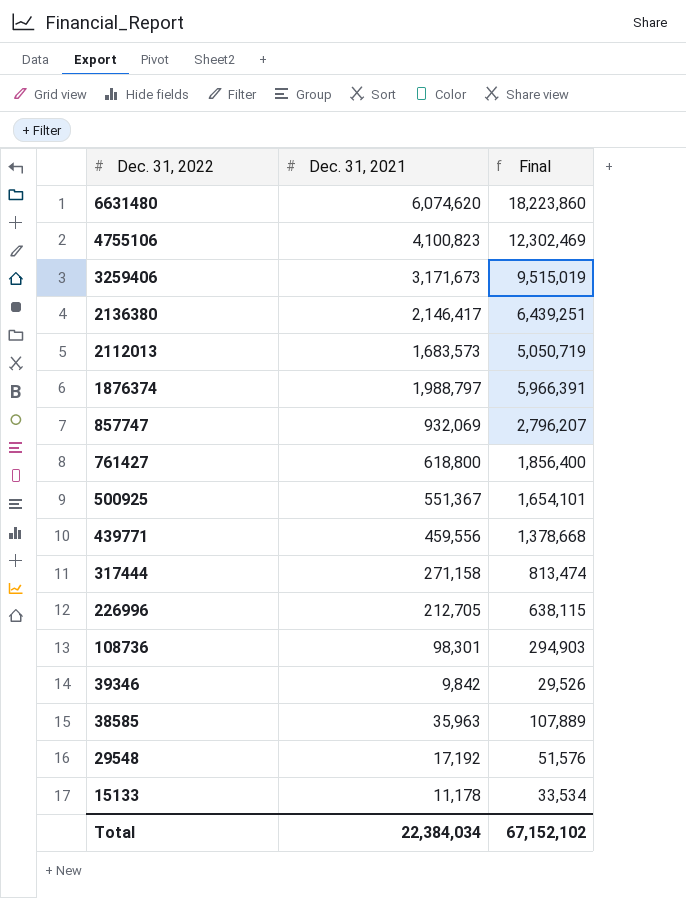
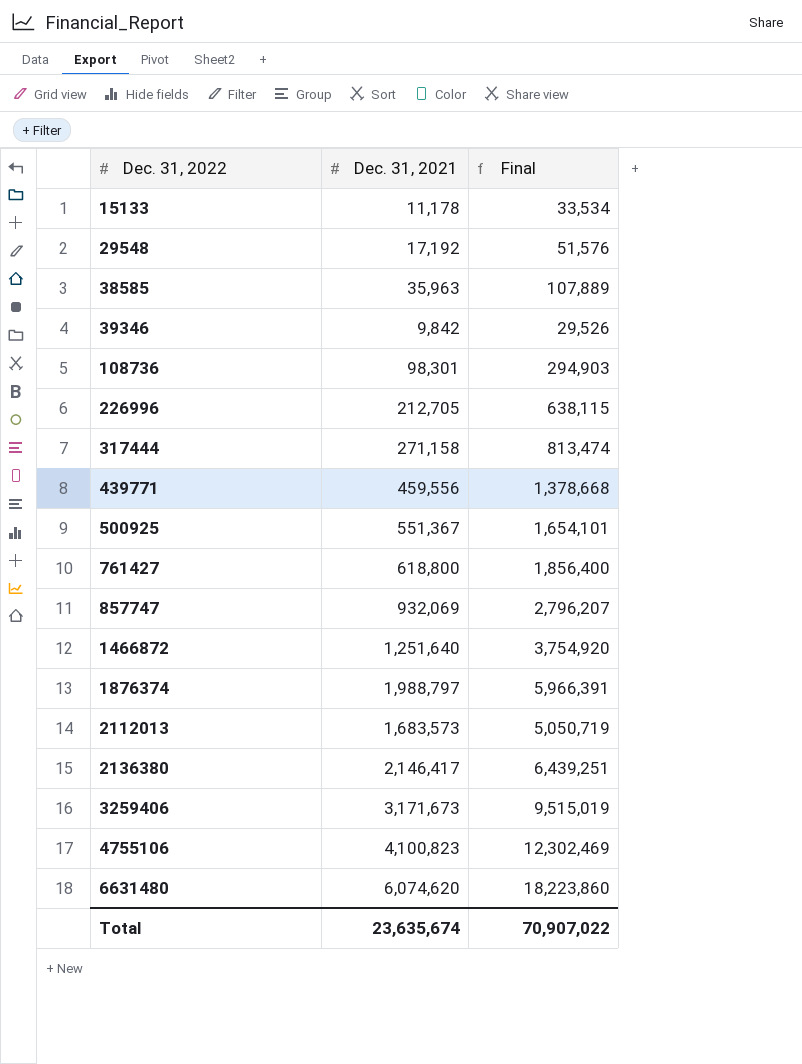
row order: Dec. 31, 2022 descending -> Dec. 31, 2022 ascending
row 1466872: none -> 1,251,640 | 3,754,920
Total | Dec. 31, 2021: 22,384,034 -> 23,635,674
Total | Final: 67,152,102 -> 70,907,022

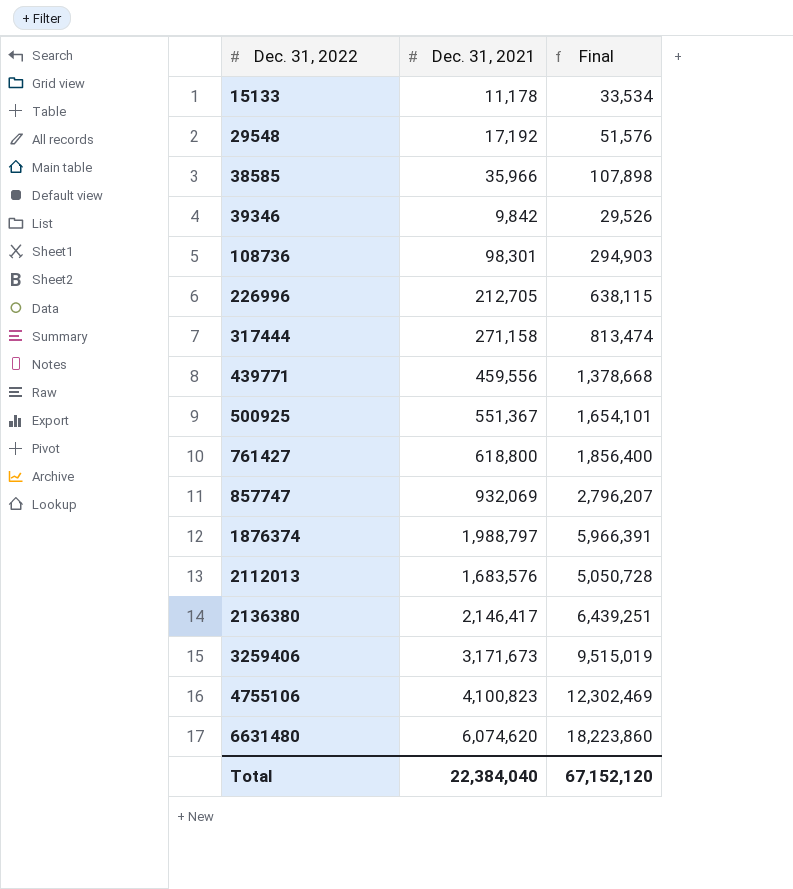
row 1466872: 1,251,640 | 3,754,920 -> none
38585 | Dec. 31, 2021: 35,963 -> 35,966
38585 | Final: 107,889 -> 107,898
2112013 | Dec. 31, 2021: 1,683,573 -> 1,683,576
2112013 | Final: 5,050,719 -> 5,050,728
Total | Dec. 31, 2021: 23,635,674 -> 22,384,040
Total | Final: 70,907,022 -> 67,152,120

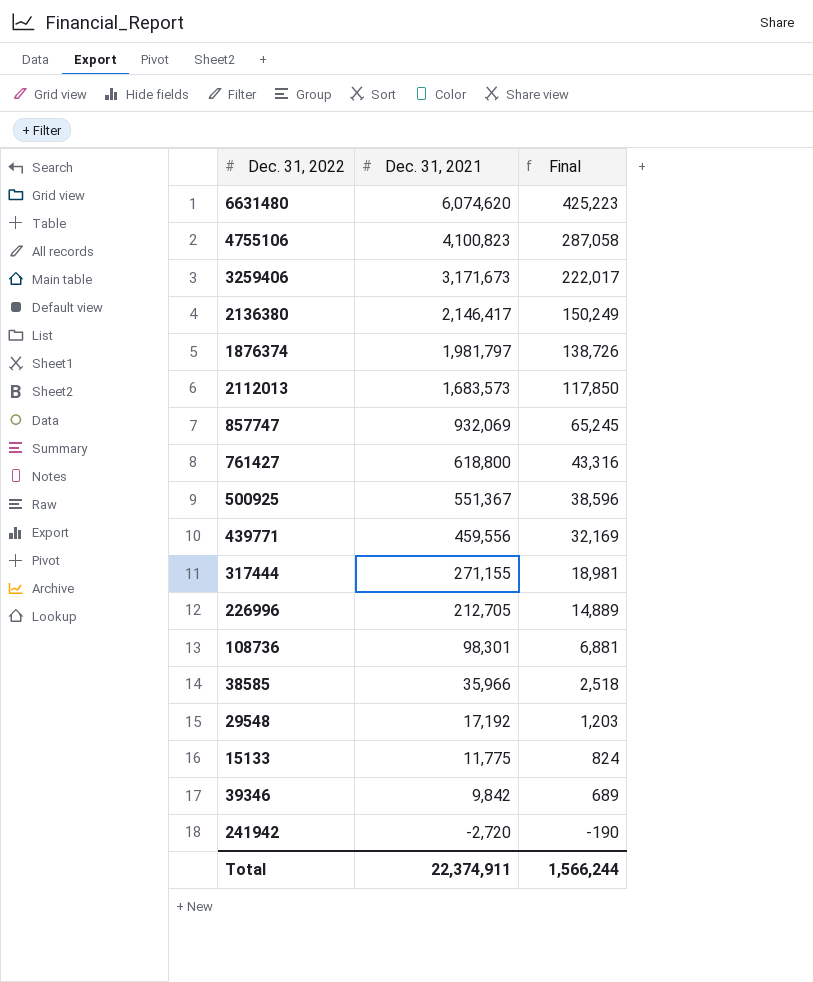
row order: Dec. 31, 2022 ascending -> Dec. 31, 2021 descending
column Final | formula: [Dec. 31, 2021] * 3 -> [Dec. 31, 2021] * 0.07
1876374 | Dec. 31, 2021: 1,988,797 -> 1,981,797
2112013 | Dec. 31, 2021: 1,683,576 -> 1,683,573
317444 | Dec. 31, 2021: 271,158 -> 271,155
15133 | Dec. 31, 2021: 11,178 -> 11,775
row 241942: none -> -2,720 | -190
Total | Dec. 31, 2021: 22,384,040 -> 22,374,911
Total | Final: 67,152,120 -> 1,566,244

